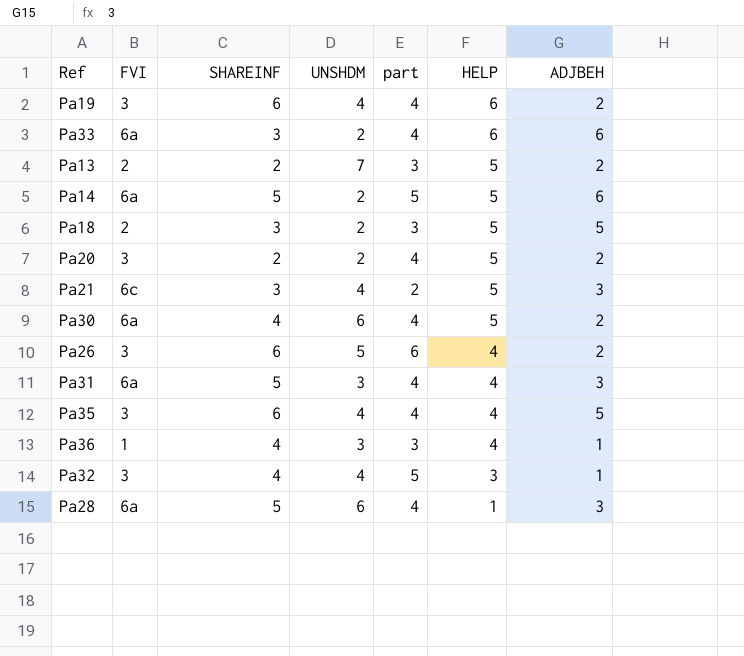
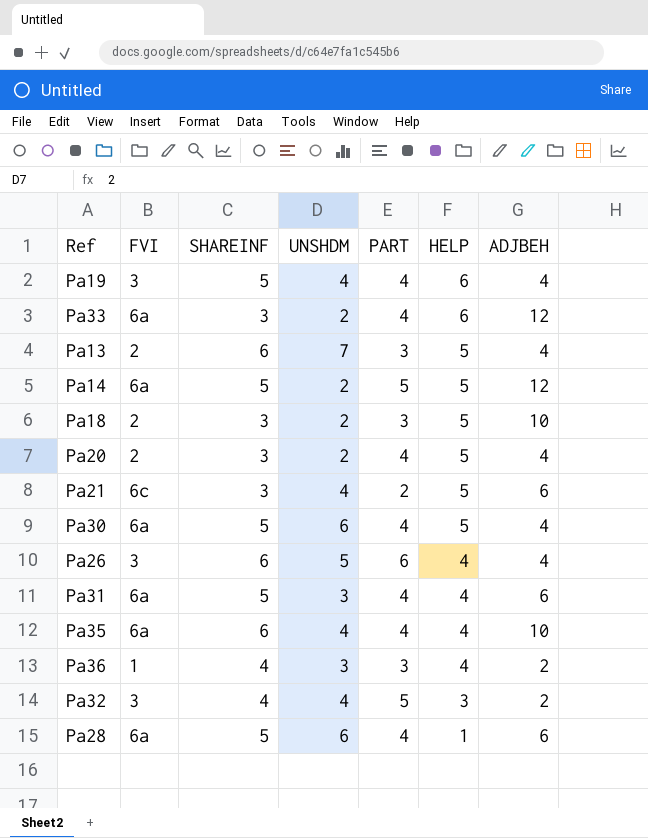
column name: part -> PART
Pa19 | SHAREINF: 6 -> 5
Pa19 | ADJBEH: 2 -> 4
Pa33 | ADJBEH: 6 -> 12
Pa13 | SHAREINF: 2 -> 6
Pa13 | ADJBEH: 2 -> 4
Pa14 | ADJBEH: 6 -> 12
Pa18 | ADJBEH: 5 -> 10
Pa20 | FVI: 3 -> 2
Pa20 | SHAREINF: 2 -> 3
Pa20 | ADJBEH: 2 -> 4
Pa21 | ADJBEH: 3 -> 6
Pa30 | SHAREINF: 4 -> 5
Pa30 | ADJBEH: 2 -> 4
Pa26 | ADJBEH: 2 -> 4
Pa31 | ADJBEH: 3 -> 6
Pa35 | FVI: 3 -> 6a
Pa35 | ADJBEH: 5 -> 10
Pa36 | ADJBEH: 1 -> 2
Pa32 | ADJBEH: 1 -> 2
Pa28 | ADJBEH: 3 -> 6

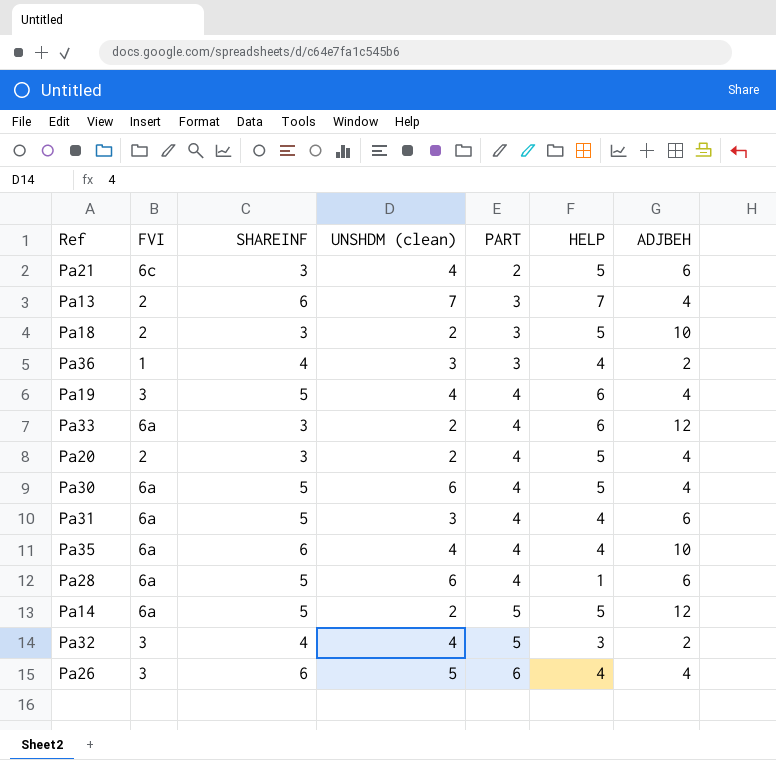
row order: HELP descending -> PART ascending
column name: UNSHDM -> UNSHDM (clean)
Pa13 | HELP: 5 -> 7

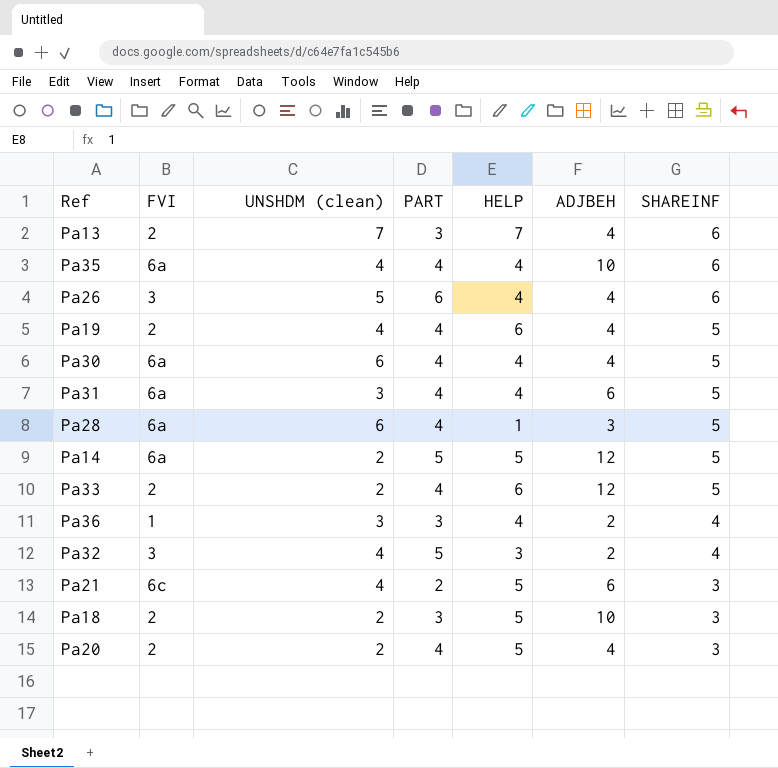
row order: PART ascending -> SHAREINF descending
column SHAREINF | position: 3 -> 7
Pa19 | FVI: 3 -> 2
Pa30 | HELP: 5 -> 4
Pa28 | ADJBEH: 6 -> 3
Pa33 | FVI: 6a -> 2
Pa33 | SHAREINF: 3 -> 5

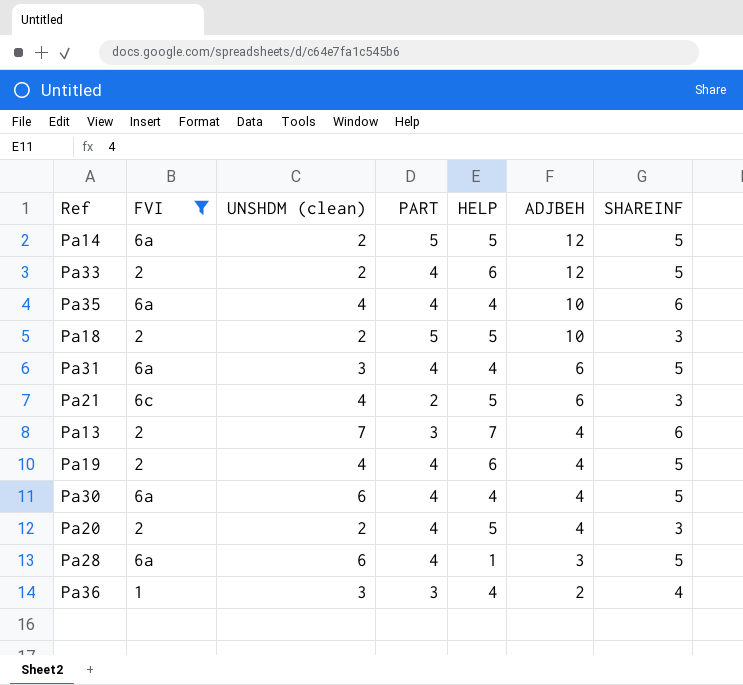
filter: none -> FVI != 3
row order: SHAREINF descending -> ADJBEH descending
Pa18 | PART: 3 -> 5

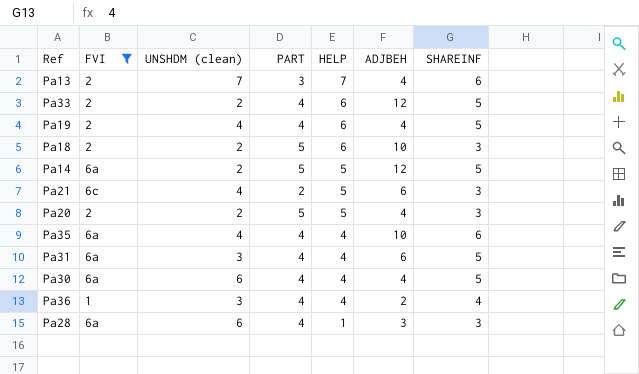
row order: ADJBEH descending -> HELP descending
Pa18 | HELP: 5 -> 6
Pa20 | PART: 4 -> 5
Pa36 | PART: 3 -> 4
Pa28 | SHAREINF: 5 -> 3

